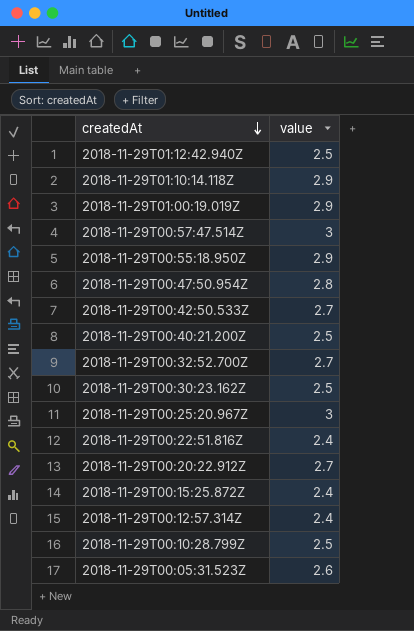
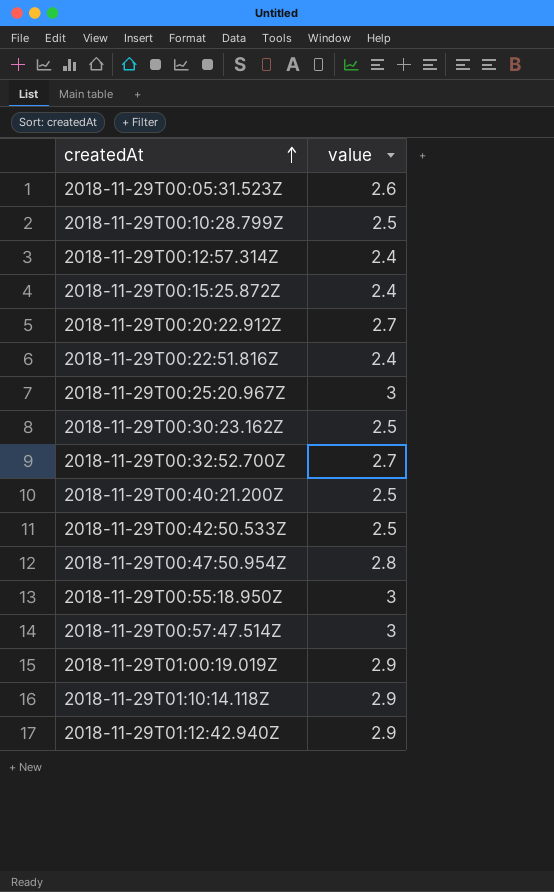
row order: createdAt descending -> createdAt ascending
2018-11-29T00:42:50.533Z | value: 2.7 -> 2.5
2018-11-29T00:55:18.950Z | value: 2.9 -> 3
2018-11-29T01:12:42.940Z | value: 2.5 -> 2.9

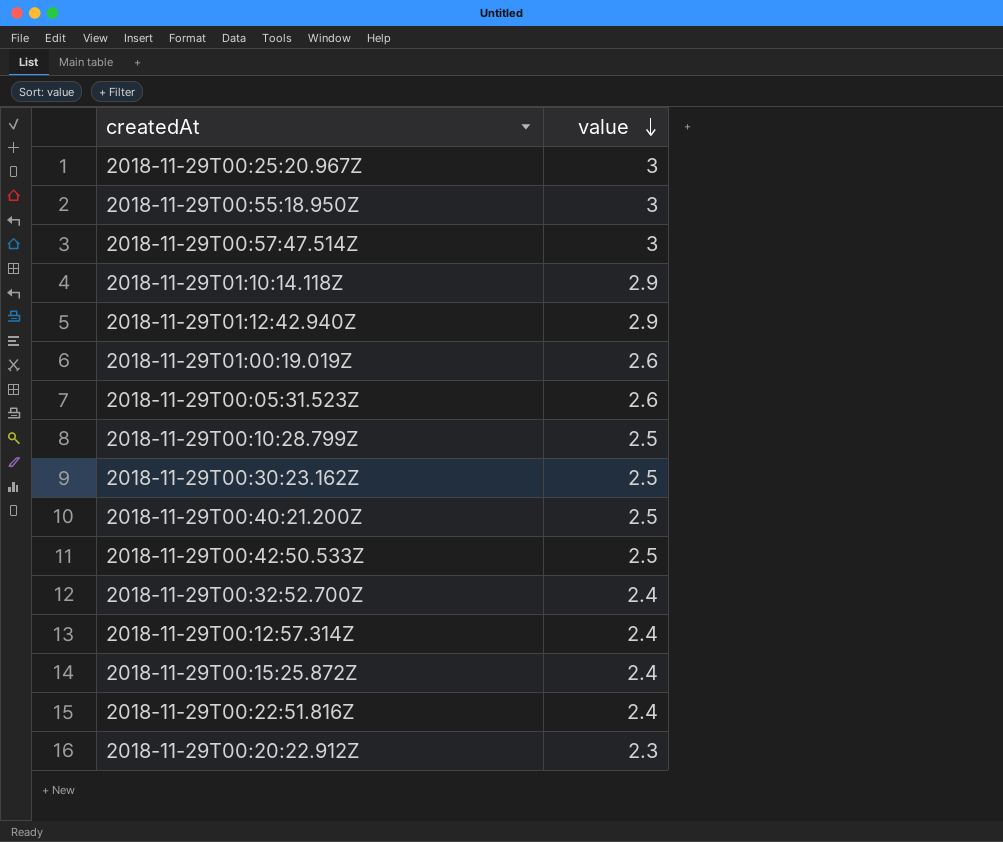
row order: createdAt ascending -> value descending
row 2018-11-29T00:47:50.954Z: 2.8 -> none
2018-11-29T01:00:19.019Z | value: 2.9 -> 2.6
2018-11-29T00:32:52.700Z | value: 2.7 -> 2.4
2018-11-29T00:20:22.912Z | value: 2.7 -> 2.3

